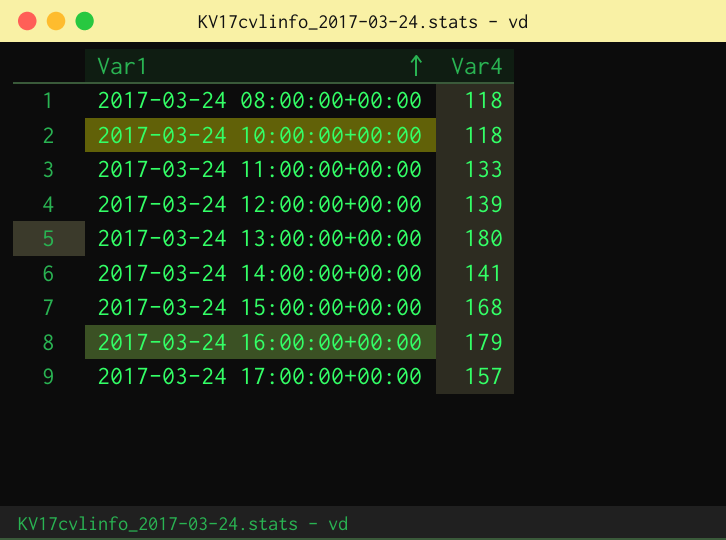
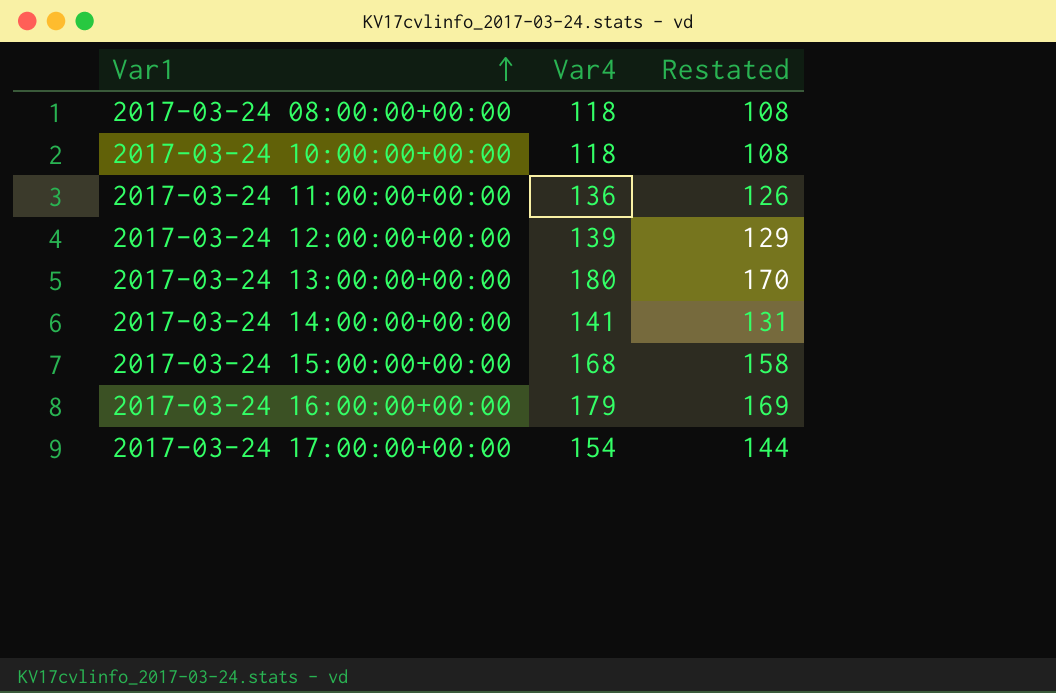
column Restated | formula: none -> [Var4] - 10
2017-03-24 11:00:00+00:00 | Var4: 133 -> 136
2017-03-24 17:00:00+00:00 | Var4: 157 -> 154

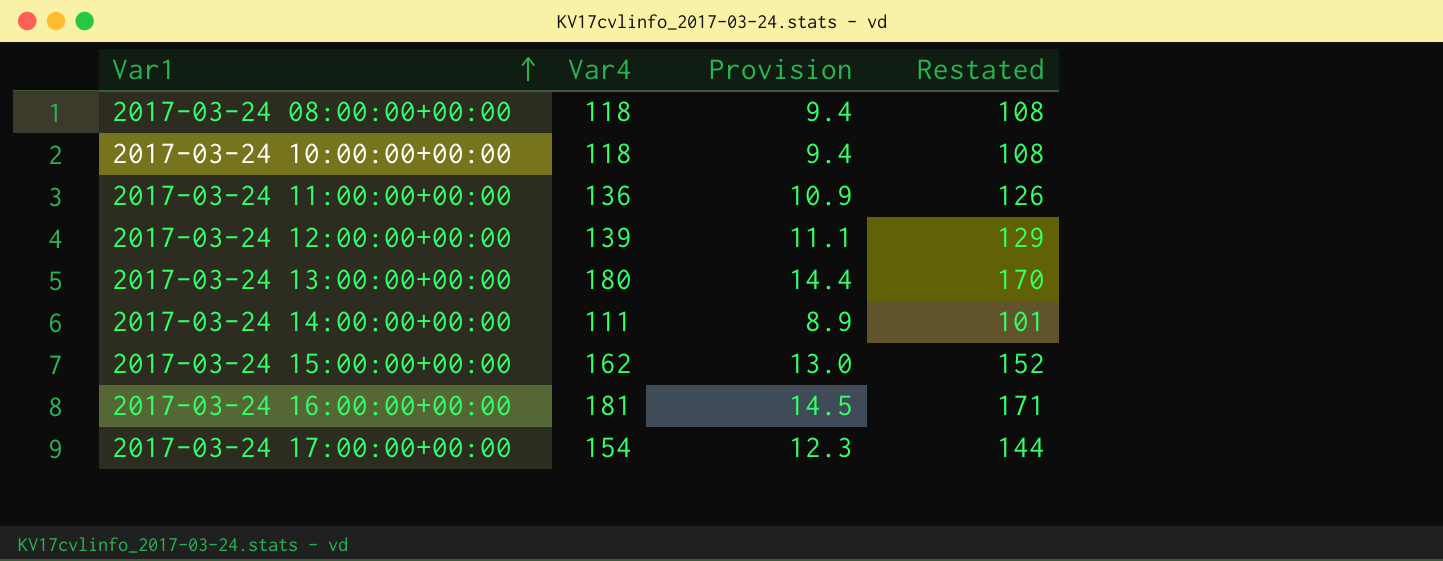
column Provision | formula: none -> [Var4] * 0.08
2017-03-24 14:00:00+00:00 | Var4: 141 -> 111
2017-03-24 14:00:00+00:00 | Restated: 131 -> 101
2017-03-24 15:00:00+00:00 | Var4: 168 -> 162
2017-03-24 15:00:00+00:00 | Restated: 158 -> 152
2017-03-24 16:00:00+00:00 | Var4: 179 -> 181
2017-03-24 16:00:00+00:00 | Restated: 169 -> 171

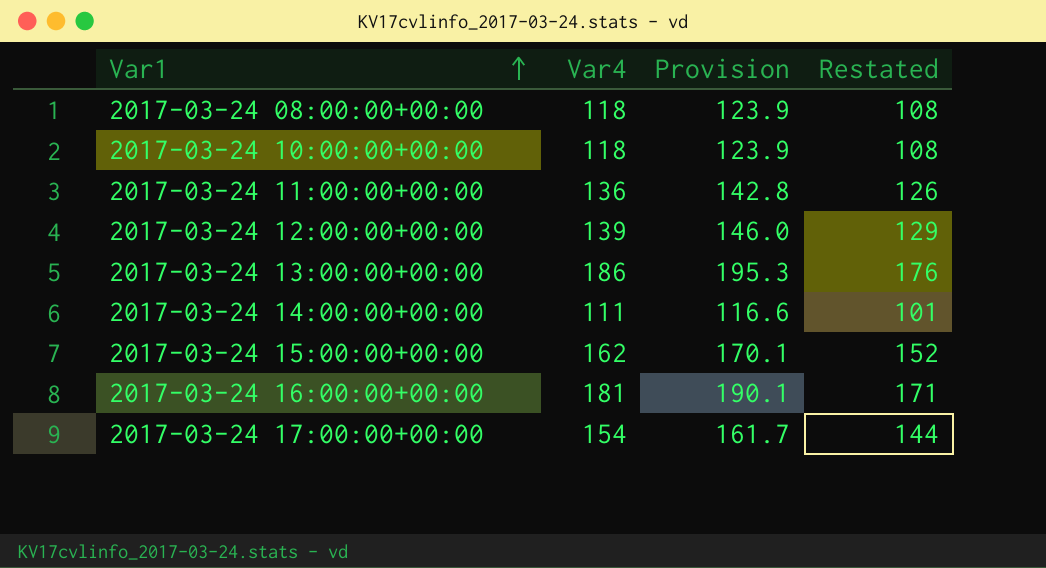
column Provision | formula: [Var4] * 0.08 -> [Var4] * 1.05
2017-03-24 13:00:00+00:00 | Var4: 180 -> 186
2017-03-24 13:00:00+00:00 | Restated: 170 -> 176

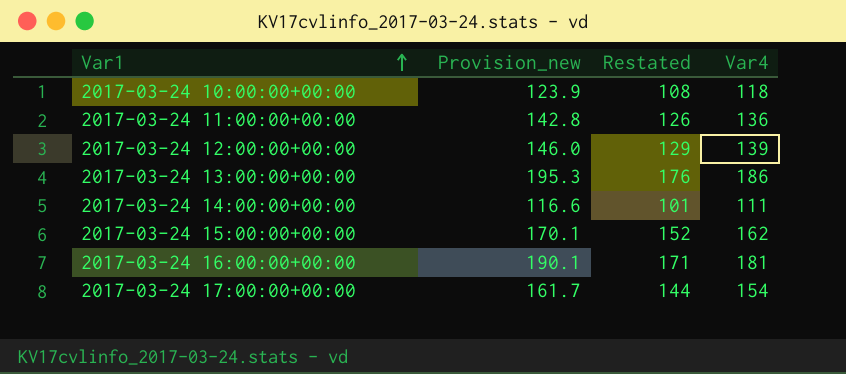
column name: Provision -> Provision_new
column Var4 | position: 2 -> 4
row 2017-03-24 08:00:00+00:00: 118 | 123.9 | 108 -> none

